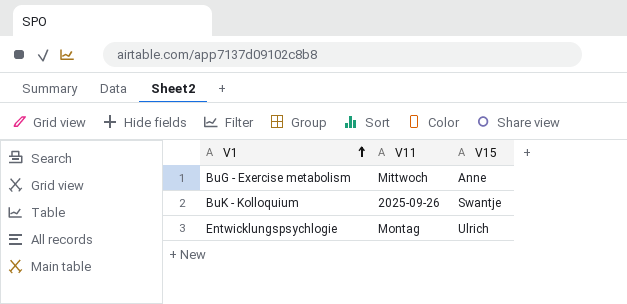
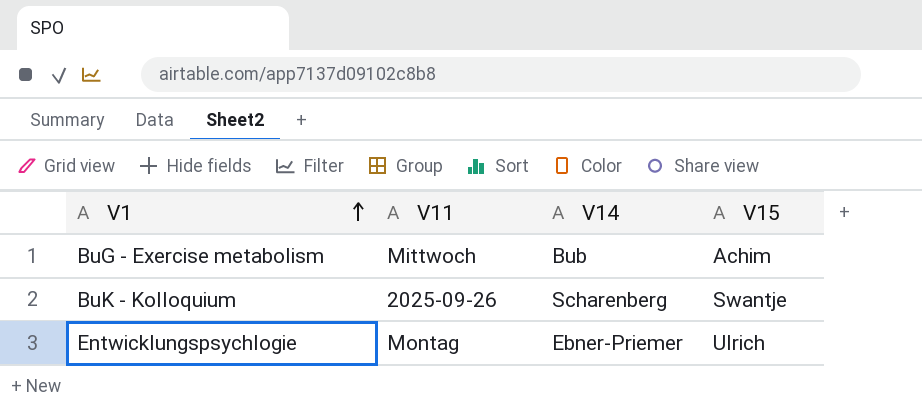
column V14 | position: none -> 3
BuG - Exercise metabolism | V15: Anne -> Achim

